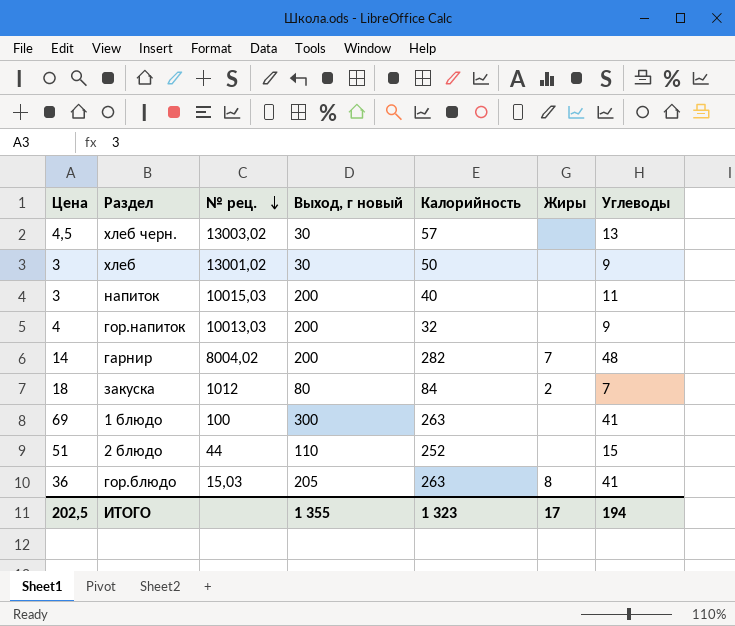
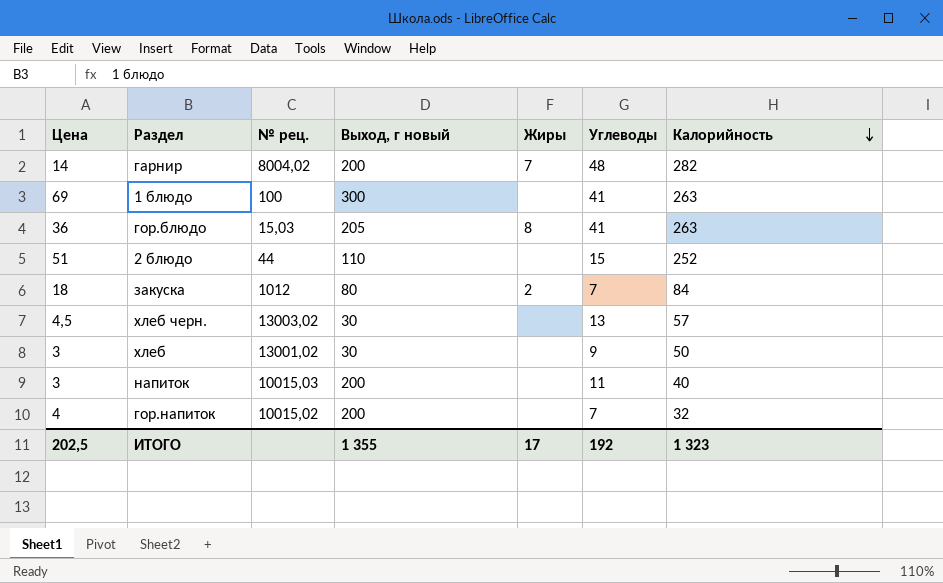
row order: № рец. descending -> Калорийность descending
column Калорийность | position: 5 -> 7
гор.напиток | № рец.: 10013,03 -> 10015,02
гор.напиток | Углеводы: 9 -> 7
ИТОГО | Углеводы: 194 -> 192

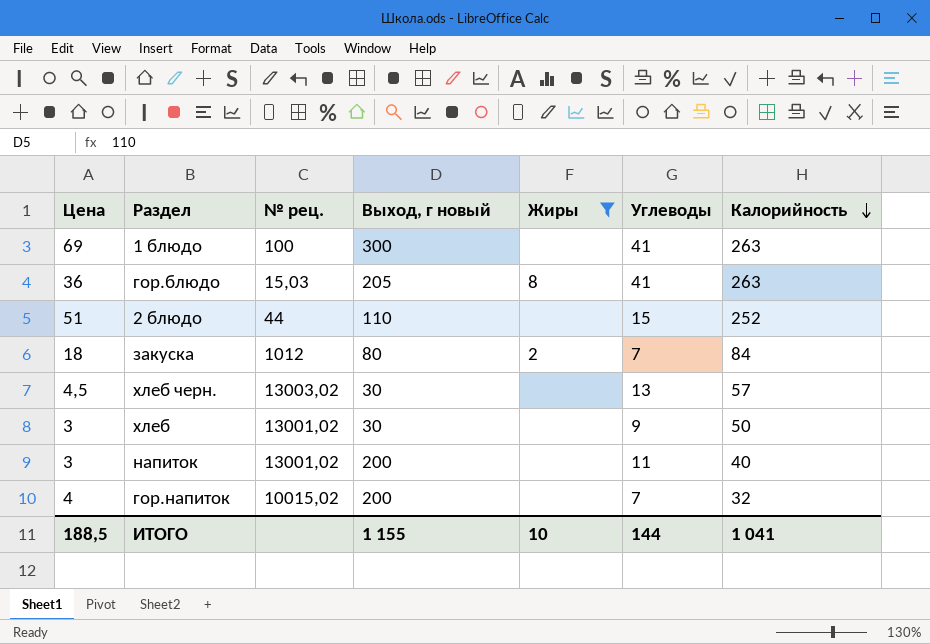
filter: none -> Жиры != 7
напиток | № рец.: 10015,03 -> 13001,02
ИТОГО | Цена: 202,5 -> 188,5
ИТОГО | Выход, г новый: 1 355 -> 1 155
ИТОГО | Жиры: 17 -> 10
ИТОГО | Углеводы: 192 -> 144
ИТОГО | Калорийность: 1 323 -> 1 041

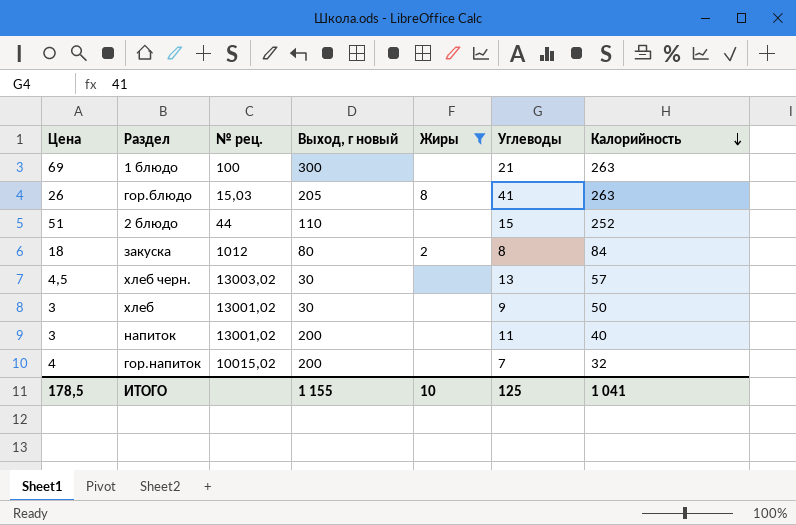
1 блюдо | Углеводы: 41 -> 21
гор.блюдо | Цена: 36 -> 26
закуска | Углеводы: 7 -> 8
ИТОГО | Цена: 188,5 -> 178,5
ИТОГО | Углеводы: 144 -> 125

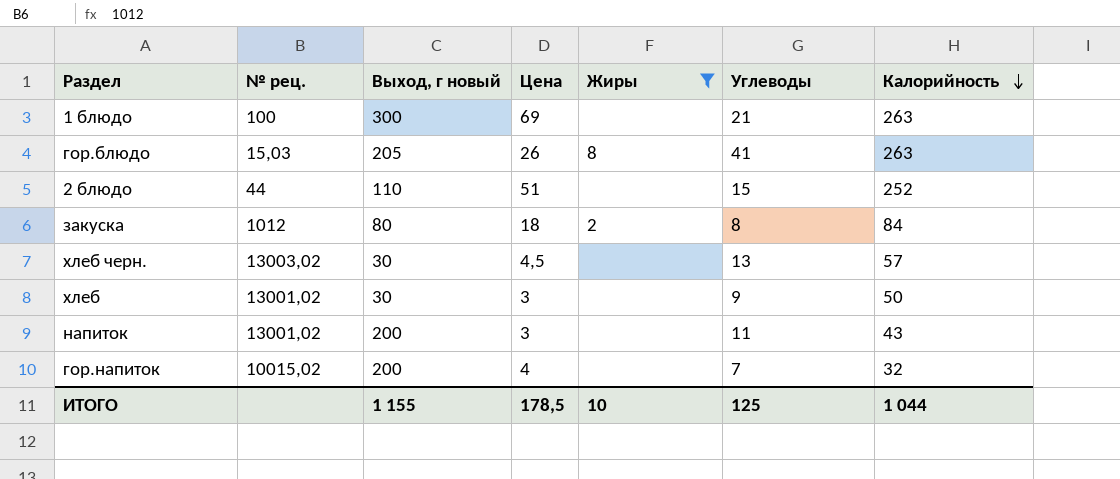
column Цена | position: 1 -> 4
напиток | Калорийность: 40 -> 43
ИТОГО | Калорийность: 1 041 -> 1 044

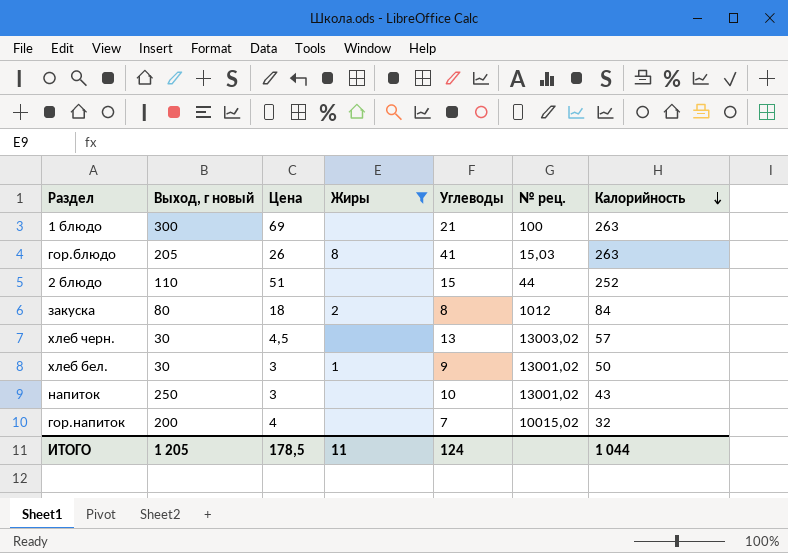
column № рец. | position: 2 -> 6
row хлеб: 13001,02 | 30 | 3 | none | 9 | 50 -> none
row хлеб бел.: none -> 30 | 3 | 1 | 9 | 13001,02 | 50
напиток | Выход, г новый: 200 -> 250
напиток | Углеводы: 11 -> 10
ИТОГО | Выход, г новый: 1 155 -> 1 205
ИТОГО | Жиры: 10 -> 11
ИТОГО | Углеводы: 125 -> 124

